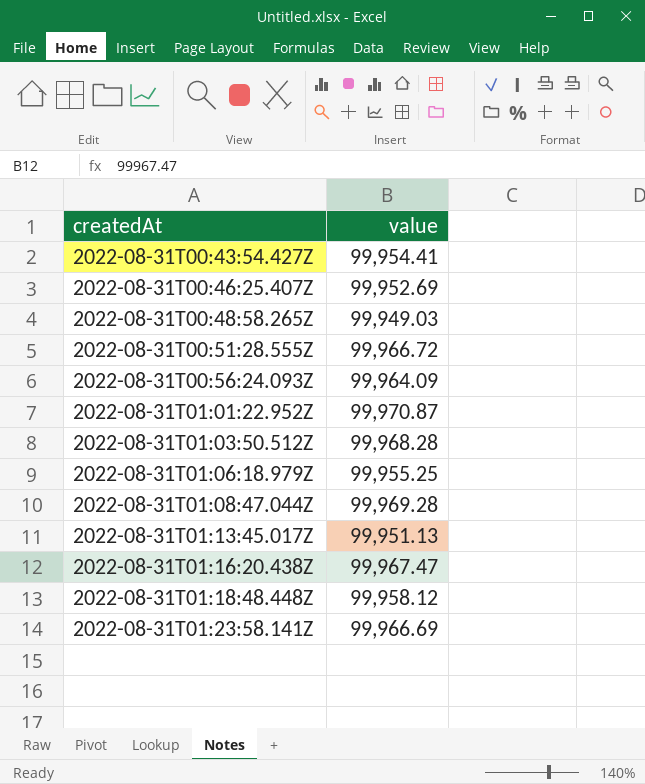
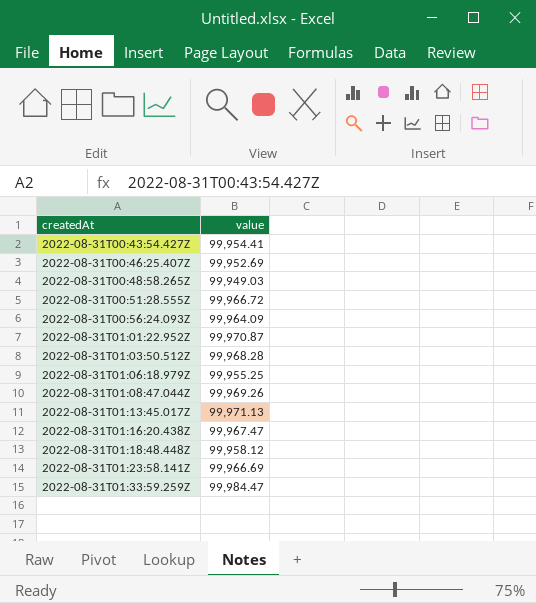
2022-08-31T01:08:47.044Z | value: 99,969.28 -> 99,969.26
2022-08-31T01:13:45.017Z | value: 99,951.13 -> 99,971.13
row 2022-08-31T01:33:59.259Z: none -> 99,984.47

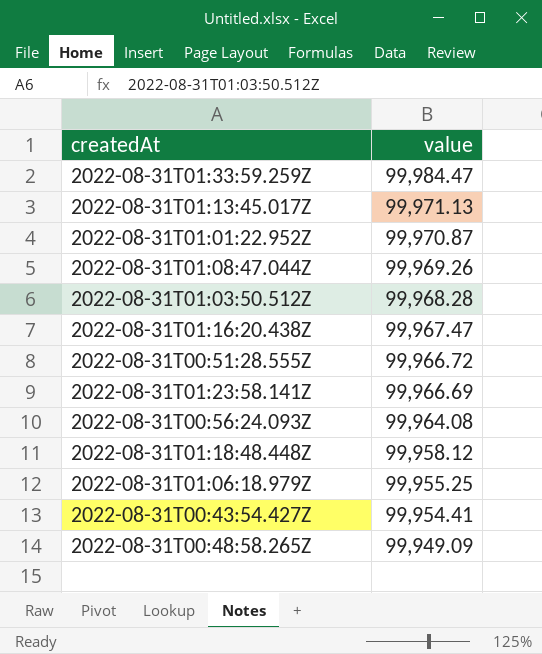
row order: createdAt ascending -> value descending
row 2022-08-31T00:46:25.407Z: 99,952.69 -> none
2022-08-31T00:56:24.093Z | value: 99,964.09 -> 99,964.08
2022-08-31T00:48:58.265Z | value: 99,949.03 -> 99,949.09

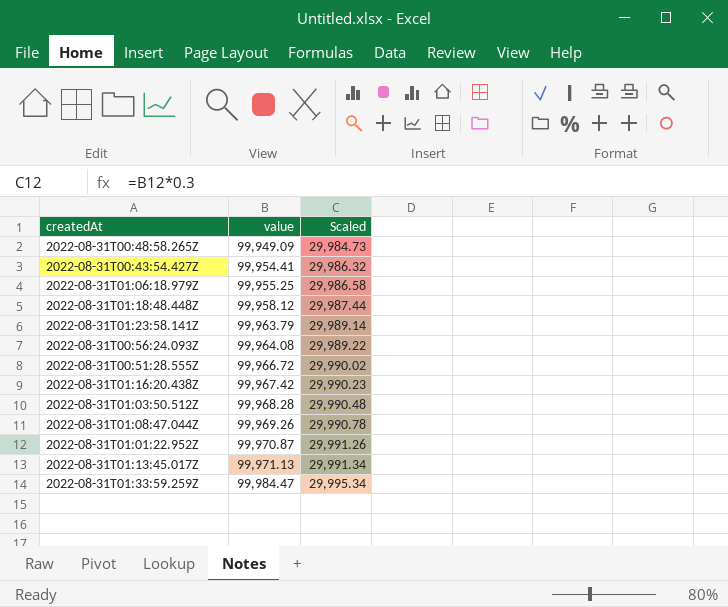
row order: value descending -> value ascending
column Scaled | formula: none -> [value] * 0.3
2022-08-31T01:23:58.141Z | value: 99,966.69 -> 99,963.79
2022-08-31T01:16:20.438Z | value: 99,967.47 -> 99,967.42

